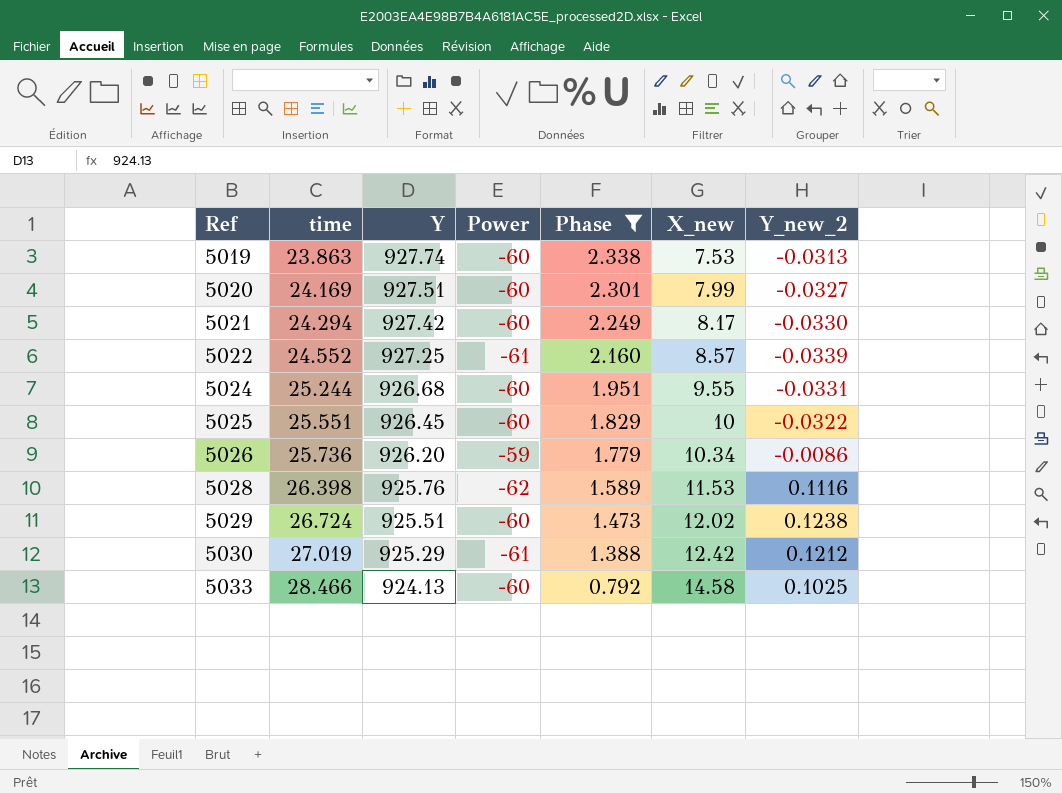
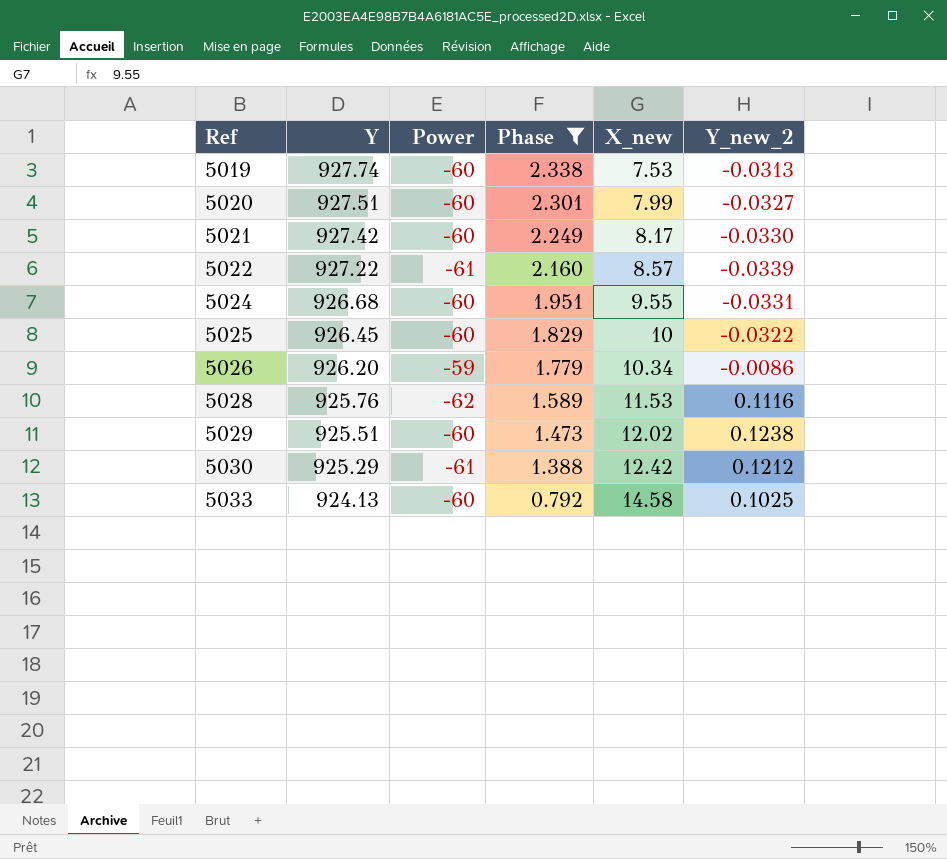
column time | position: 2 -> none
5022 | Y: 927.25 -> 927.22

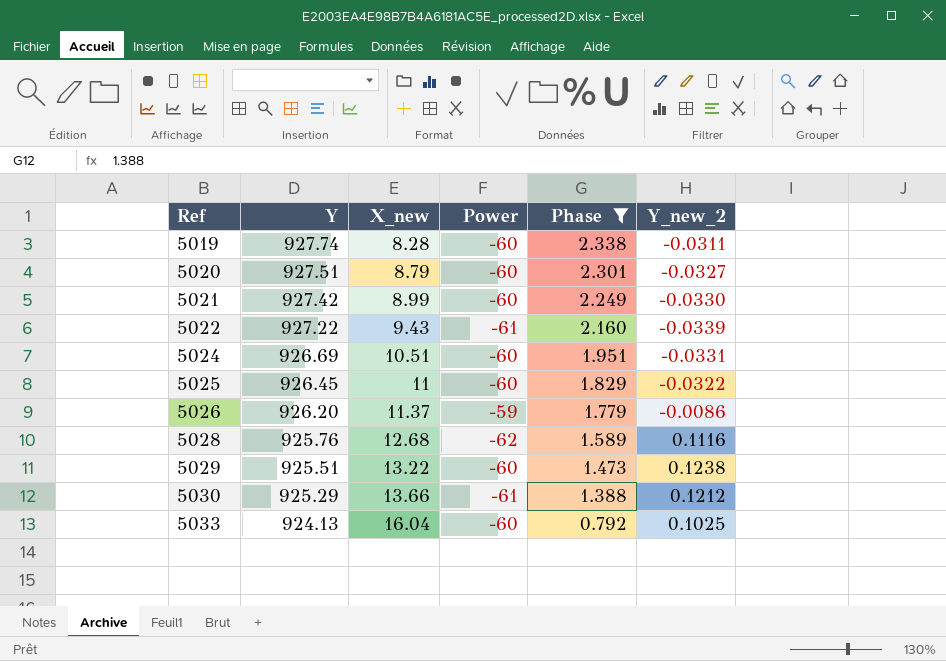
column X_new | position: 5 -> 3
5019 | X_new: 7.53 -> 8.28
5019 | Y_new_2: -0.0313 -> -0.0311
5020 | X_new: 7.99 -> 8.79
5021 | X_new: 8.17 -> 8.99
5022 | X_new: 8.57 -> 9.43
5024 | Y: 926.68 -> 926.69
5024 | X_new: 9.55 -> 10.51
5025 | X_new: 10 -> 11
5026 | X_new: 10.34 -> 11.37
5028 | X_new: 11.53 -> 12.68
5029 | X_new: 12.02 -> 13.22
5030 | X_new: 12.42 -> 13.66
5033 | X_new: 14.58 -> 16.04

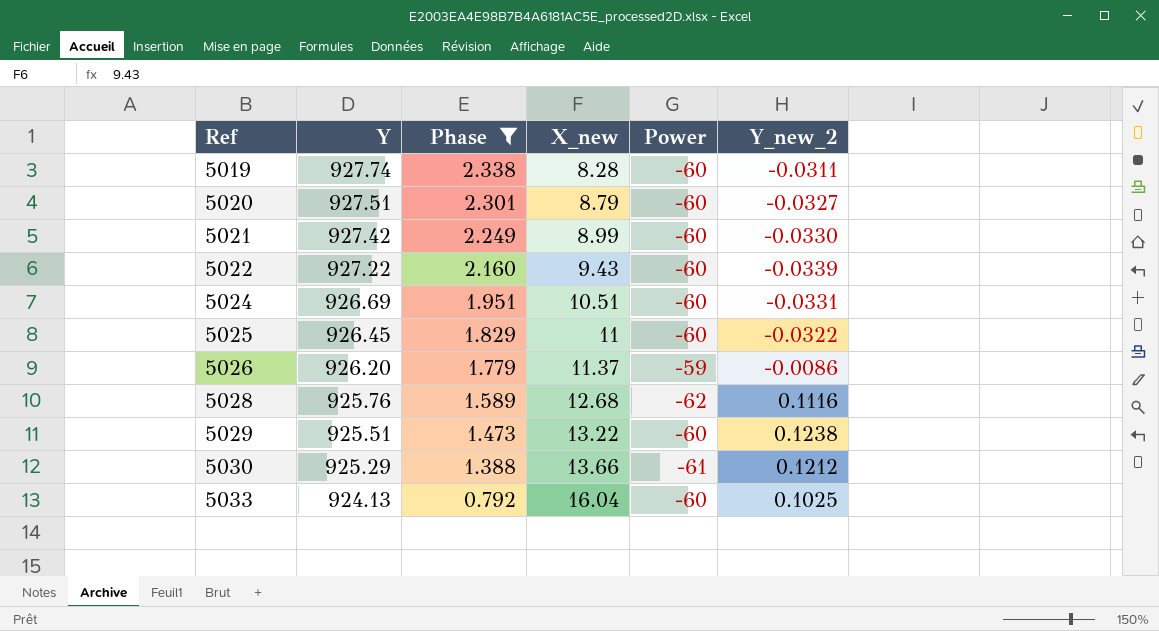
column Phase | position: 5 -> 3
5022 | Power: -61 -> -60

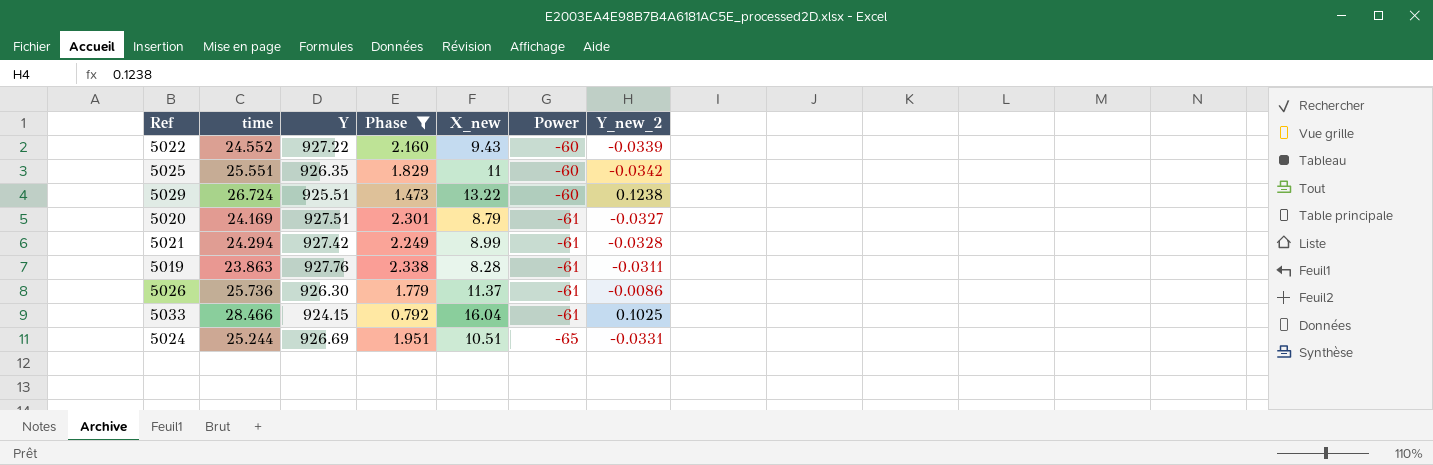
row order: Ref ascending -> Power descending
column time | position: none -> 2
row 5028: 925.76 | 1.589 | 12.68 | -62 | 0.1116 -> none
row 5030: 925.29 | 1.388 | 13.66 | -61 | 0.1212 -> none
5025 | Y: 926.45 -> 926.35
5025 | Y_new_2: -0.0322 -> -0.0342
5020 | Power: -60 -> -61
5021 | Power: -60 -> -61
5021 | Y_new_2: -0.0330 -> -0.0328
5019 | Y: 927.74 -> 927.76
5019 | Power: -60 -> -61
5026 | Y: 926.20 -> 926.30
5026 | Power: -59 -> -61
5033 | Y: 924.13 -> 924.15
5033 | Power: -60 -> -61
5024 | Power: -60 -> -65

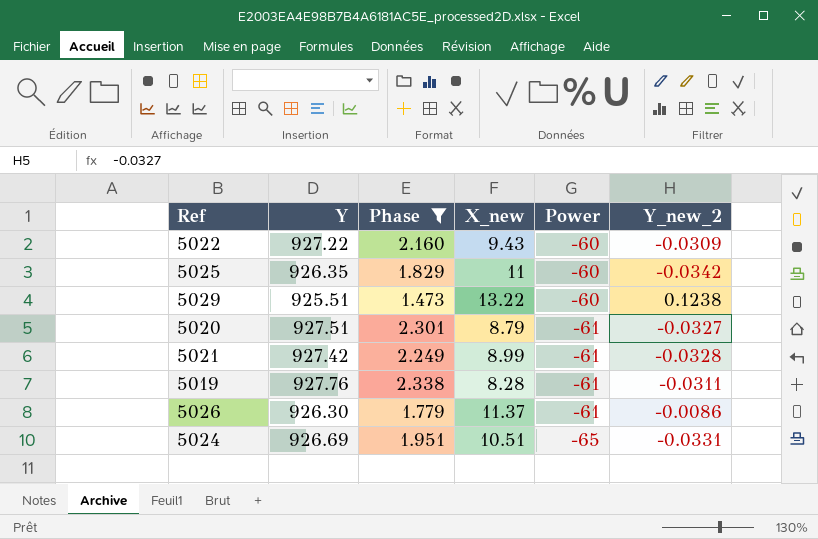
column time | position: 2 -> none
row 5033: 28.466 | 924.15 | 0.792 | 16.04 | -61 | 0.1025 -> none
5022 | Y_new_2: -0.0339 -> -0.0309

